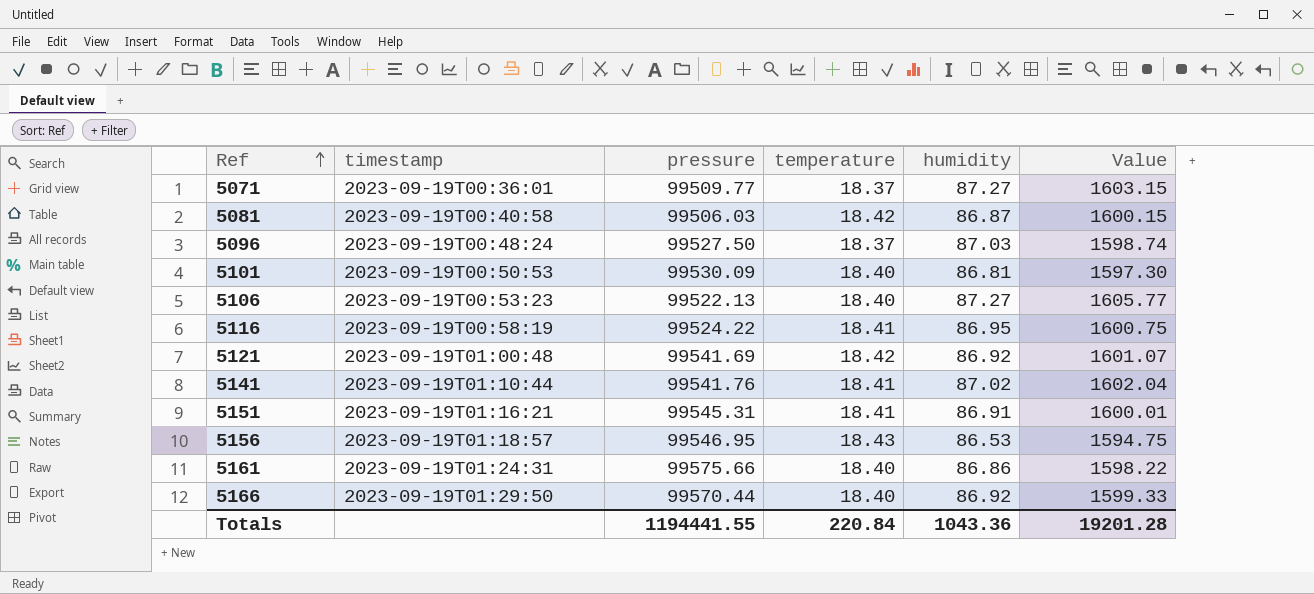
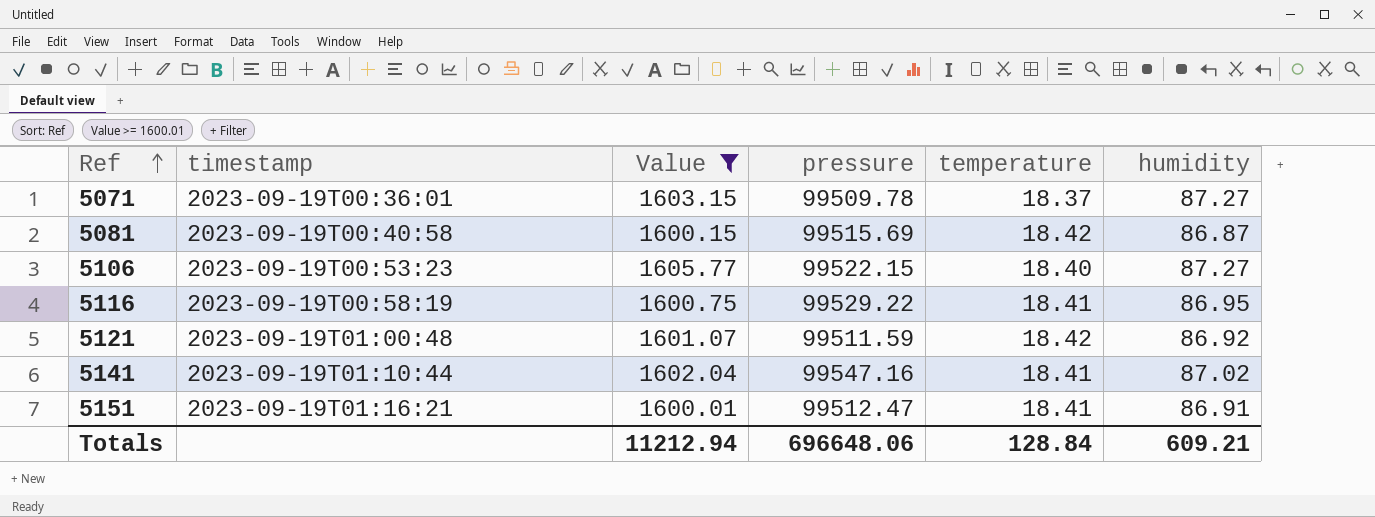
filter: none -> Value >= 1600.01
column Value | position: 6 -> 3
5071 | pressure: 99509.77 -> 99509.78
5081 | pressure: 99506.03 -> 99515.69
5106 | pressure: 99522.13 -> 99522.15
5116 | pressure: 99524.22 -> 99529.22
5121 | pressure: 99541.69 -> 99511.59
5141 | pressure: 99541.76 -> 99547.16
5151 | pressure: 99545.31 -> 99512.47
Totals | Value: 19201.28 -> 11212.94
Totals | pressure: 1194441.55 -> 696648.06
Totals | temperature: 220.84 -> 128.84
Totals | humidity: 1043.36 -> 609.21

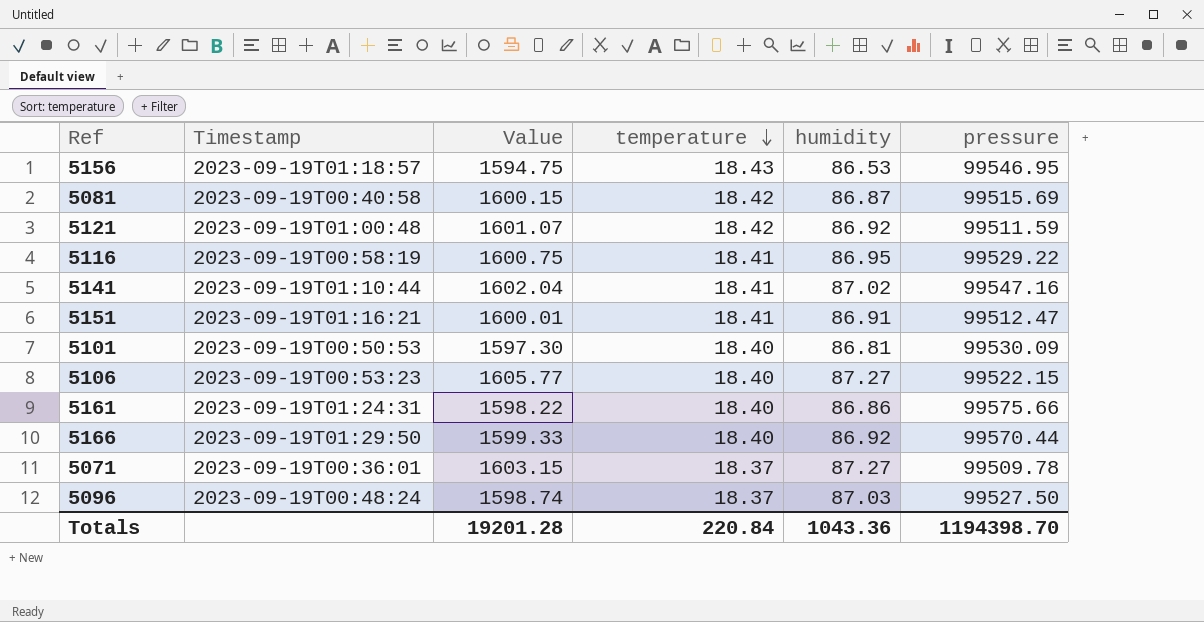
filter: Value >= 1600.01 -> none
row order: Ref ascending -> temperature descending
column name: timestamp -> Timestamp
column pressure | position: 4 -> 6
Totals | Value: 11212.94 -> 19201.28
Totals | temperature: 128.84 -> 220.84
Totals | humidity: 609.21 -> 1043.36
Totals | pressure: 696648.06 -> 1194398.70

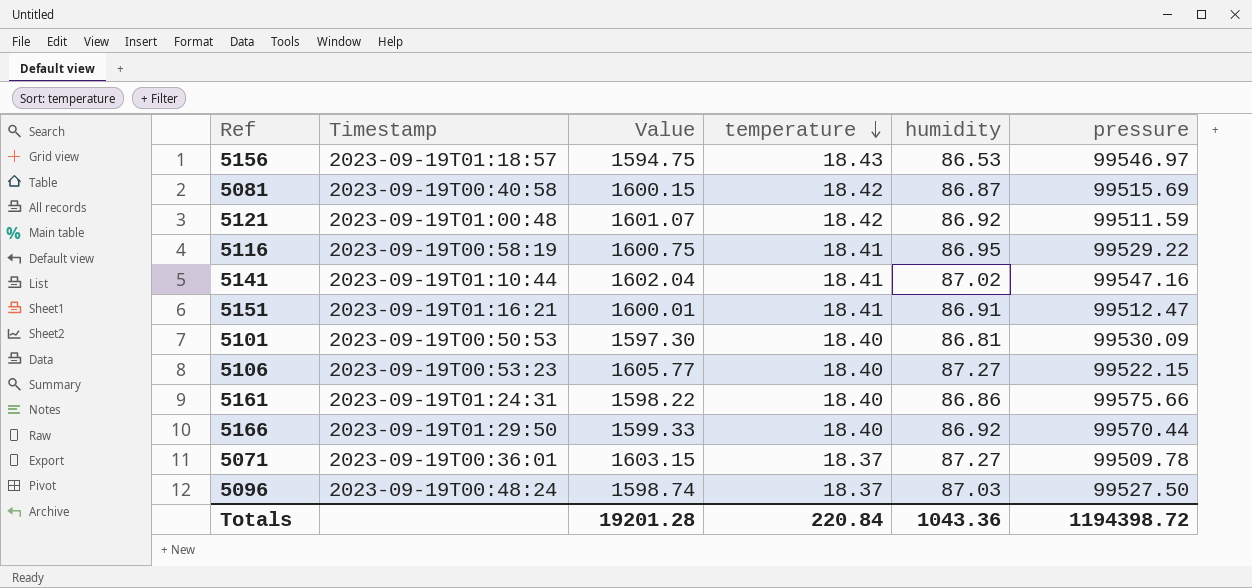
5156 | pressure: 99546.95 -> 99546.97
Totals | pressure: 1194398.70 -> 1194398.72

